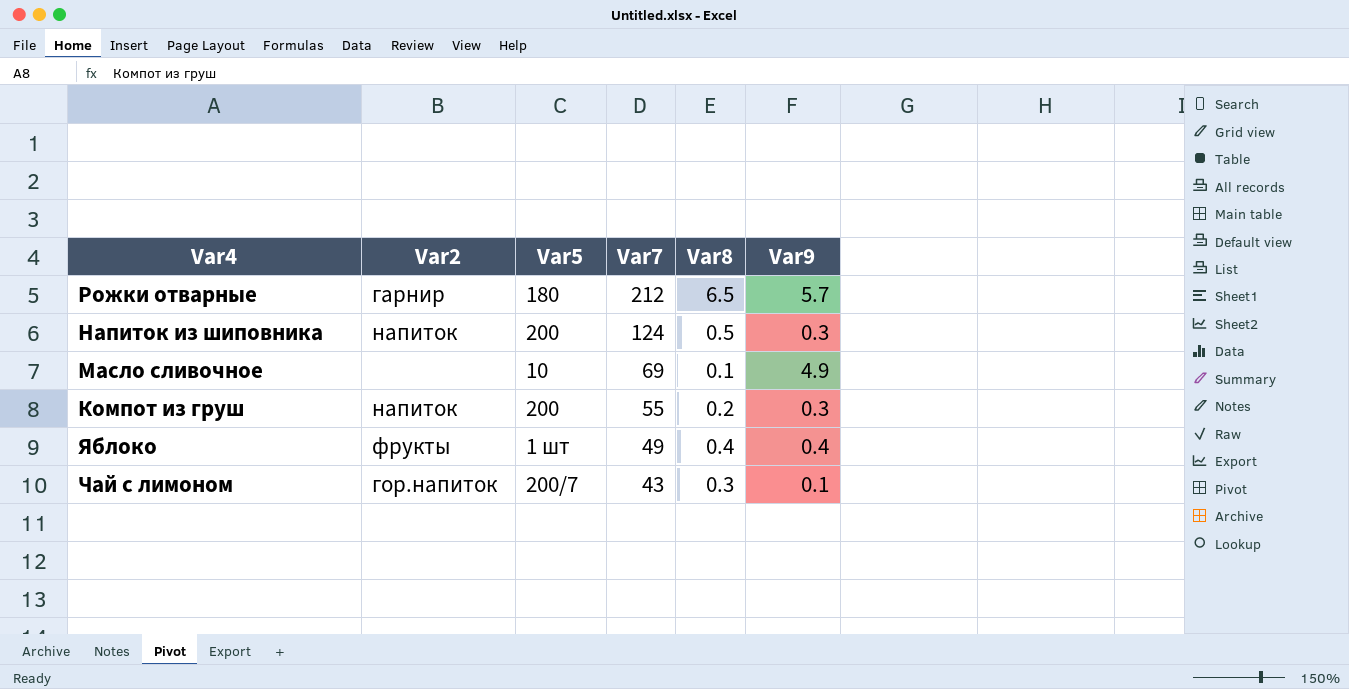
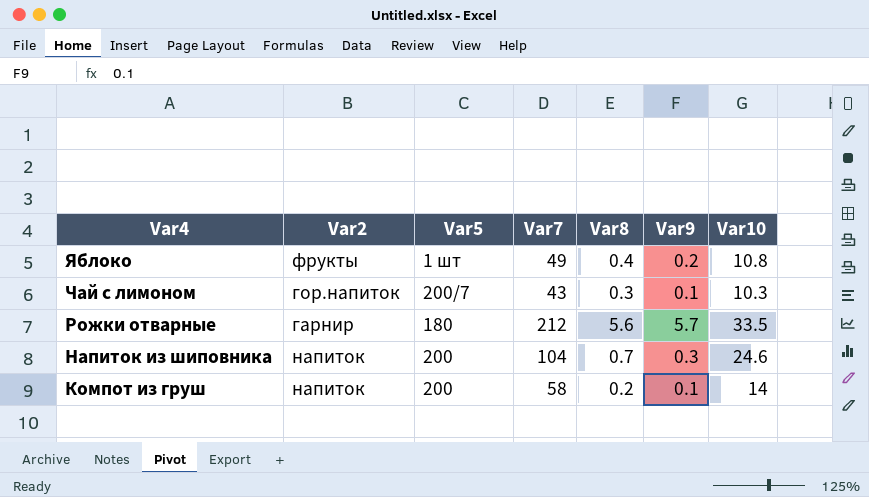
row order: Var7 descending -> Var4 descending
column Var10 | position: none -> 7
row Масло сливочное: none | 10 | 69 | 0.1 | 4.9 -> none
Яблоко | Var9: 0.4 -> 0.2
Рожки отварные | Var8: 6.5 -> 5.6
Напиток из шиповника | Var7: 124 -> 104
Напиток из шиповника | Var8: 0.5 -> 0.7
Компот из груш | Var7: 55 -> 58
Компот из груш | Var9: 0.3 -> 0.1

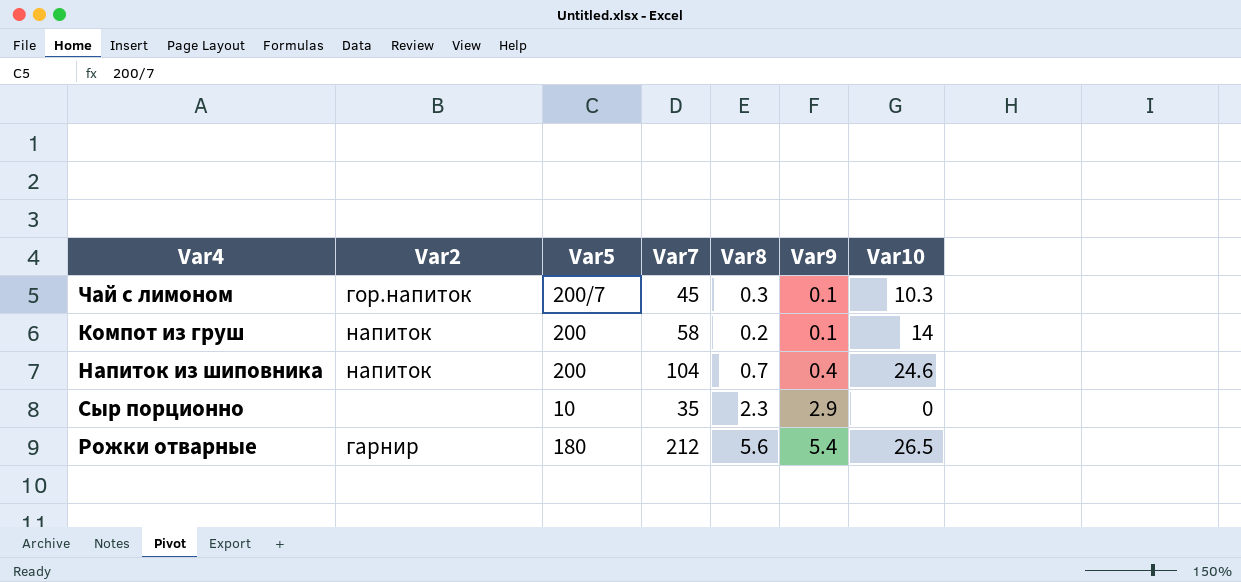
row order: Var4 descending -> Var9 ascending
row Яблоко: фрукты | 1 шт | 49 | 0.4 | 0.2 | 10.8 -> none
Чай с лимоном | Var7: 43 -> 45
Напиток из шиповника | Var9: 0.3 -> 0.4
row Сыр порционно: none -> none | 10 | 35 | 2.3 | 2.9 | 0
Рожки отварные | Var9: 5.7 -> 5.4
Рожки отварные | Var10: 33.5 -> 26.5

